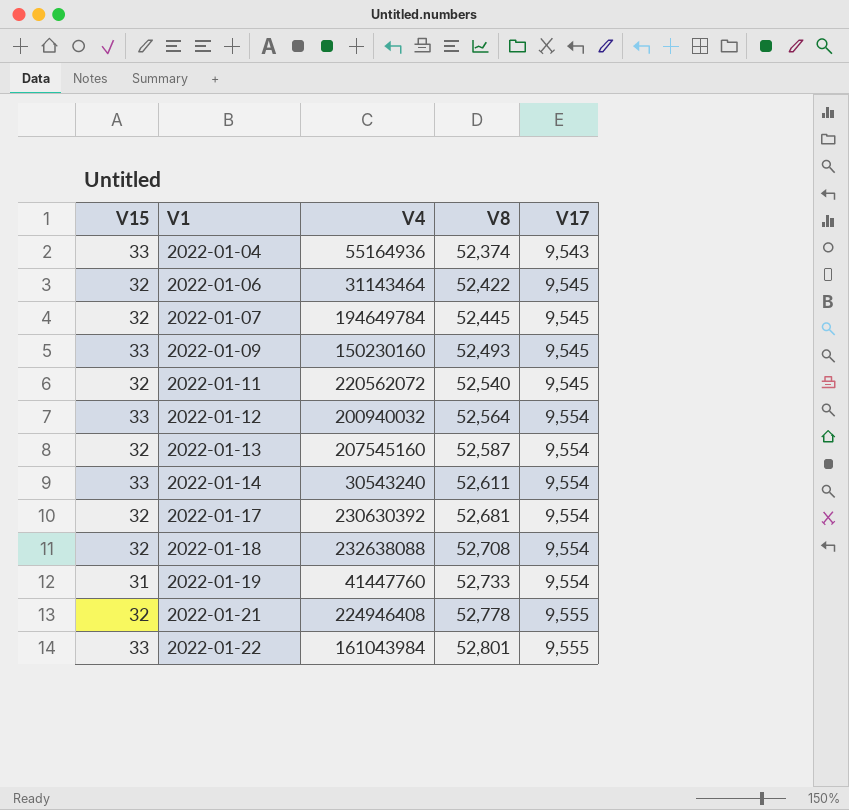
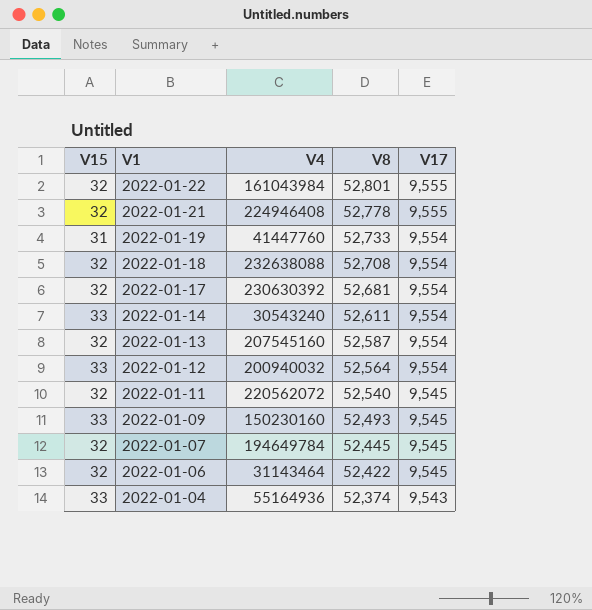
row order: V1 ascending -> V1 descending
2022-01-22 | V15: 33 -> 32

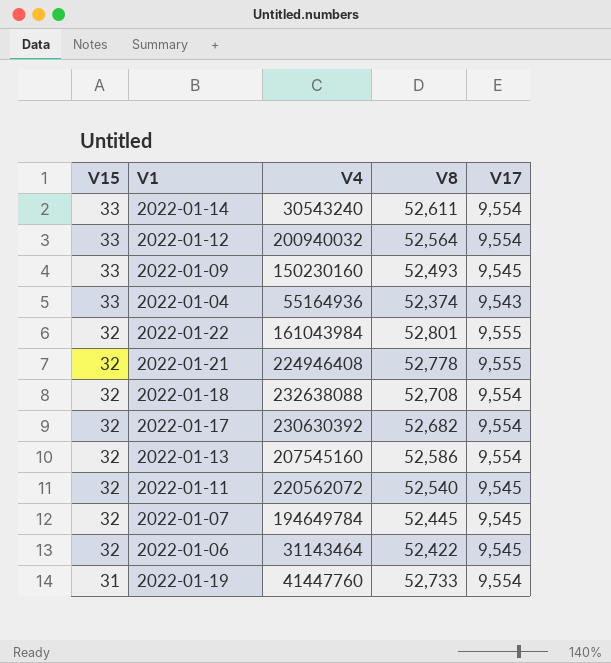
row order: V1 descending -> V15 descending
2022-01-17 | V8: 52,681 -> 52,682
2022-01-13 | V8: 52,587 -> 52,586

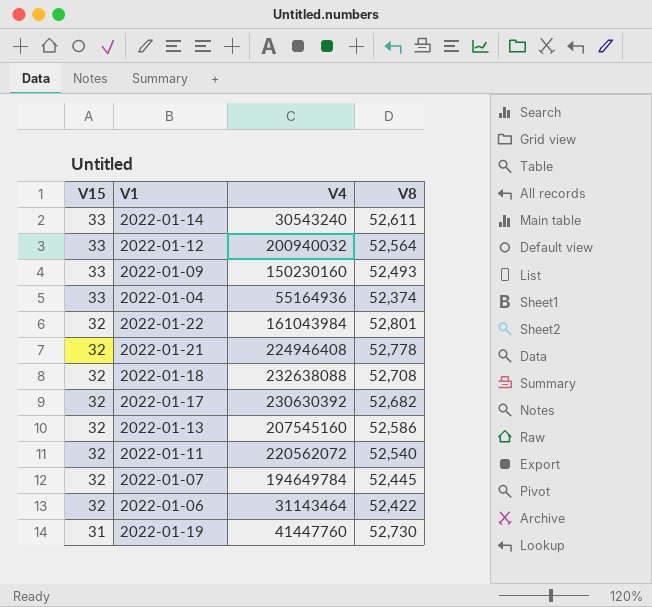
column V17 | position: 5 -> none
2022-01-19 | V8: 52,733 -> 52,730

